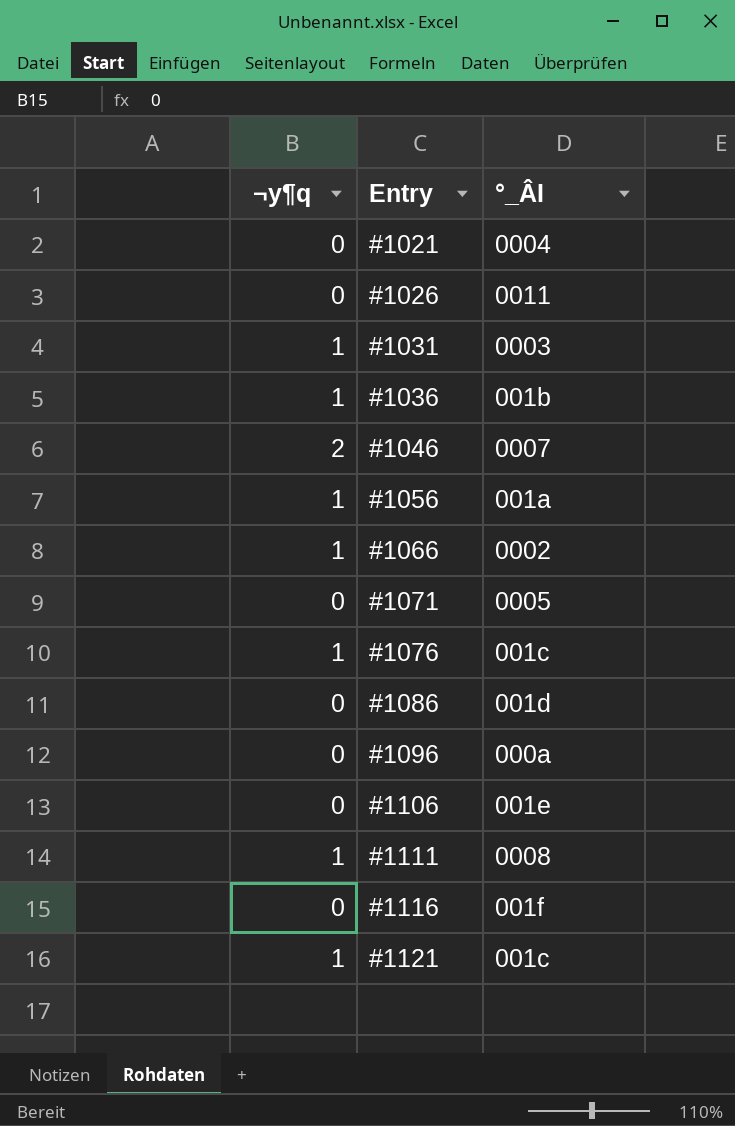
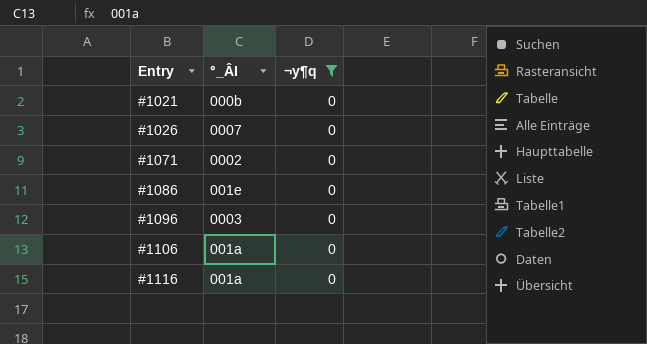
filter: none -> ¬y¶q = 0
column ¬y¶q | position: 1 -> 3
#1021 | °_ÂI: 0004 -> 000b
#1026 | °_ÂI: 0011 -> 0007
#1071 | °_ÂI: 0005 -> 0002
#1086 | °_ÂI: 001d -> 001e
#1096 | °_ÂI: 000a -> 0003
#1106 | °_ÂI: 001e -> 001a
#1116 | °_ÂI: 001f -> 001a

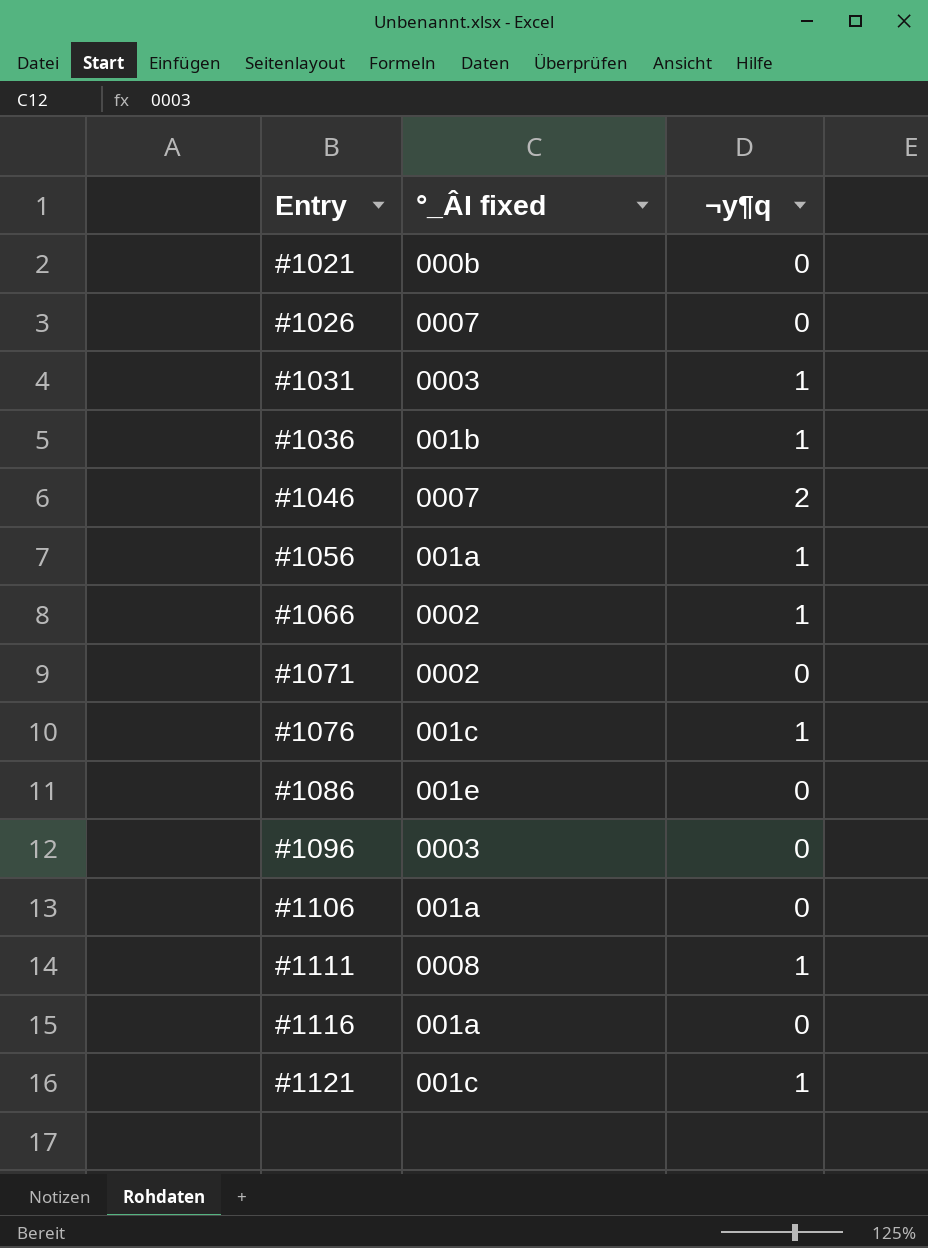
filter: ¬y¶q = 0 -> none
column name: °_ÂI -> °_ÂI fixed

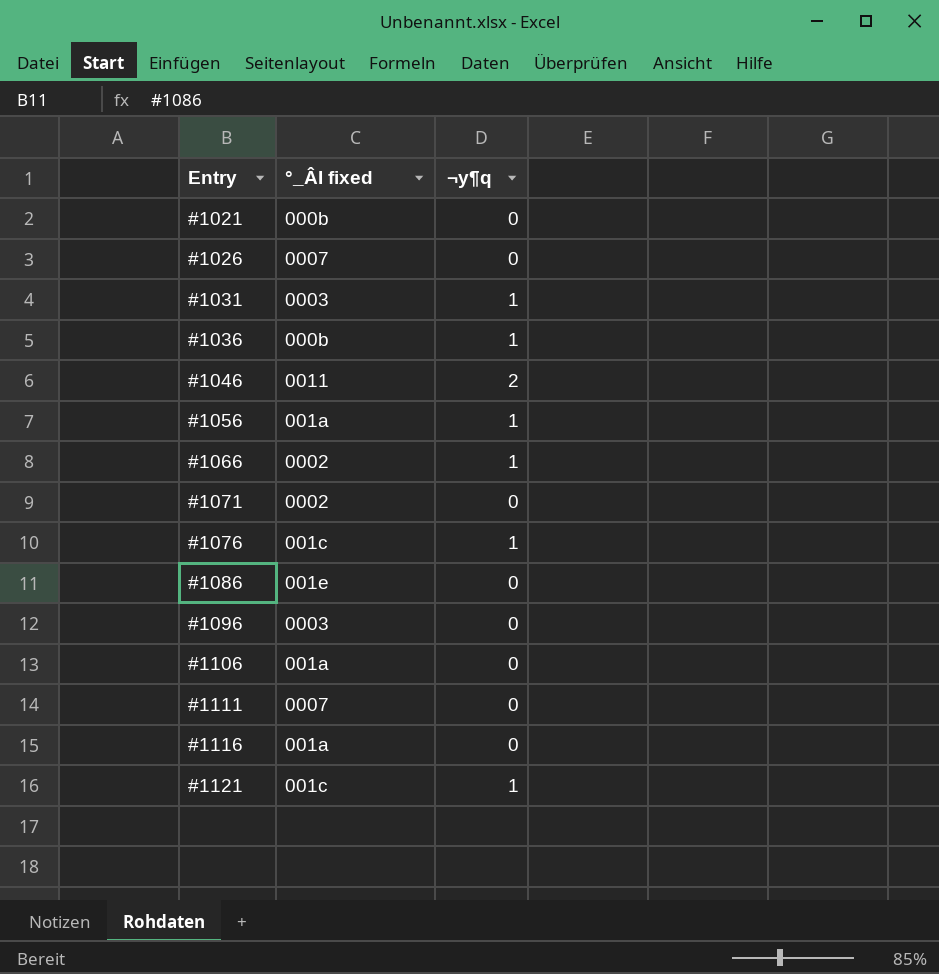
#1036 | °_ÂI fixed: 001b -> 000b
#1046 | °_ÂI fixed: 0007 -> 0011
#1111 | °_ÂI fixed: 0008 -> 0007
#1111 | ¬y¶q: 1 -> 0

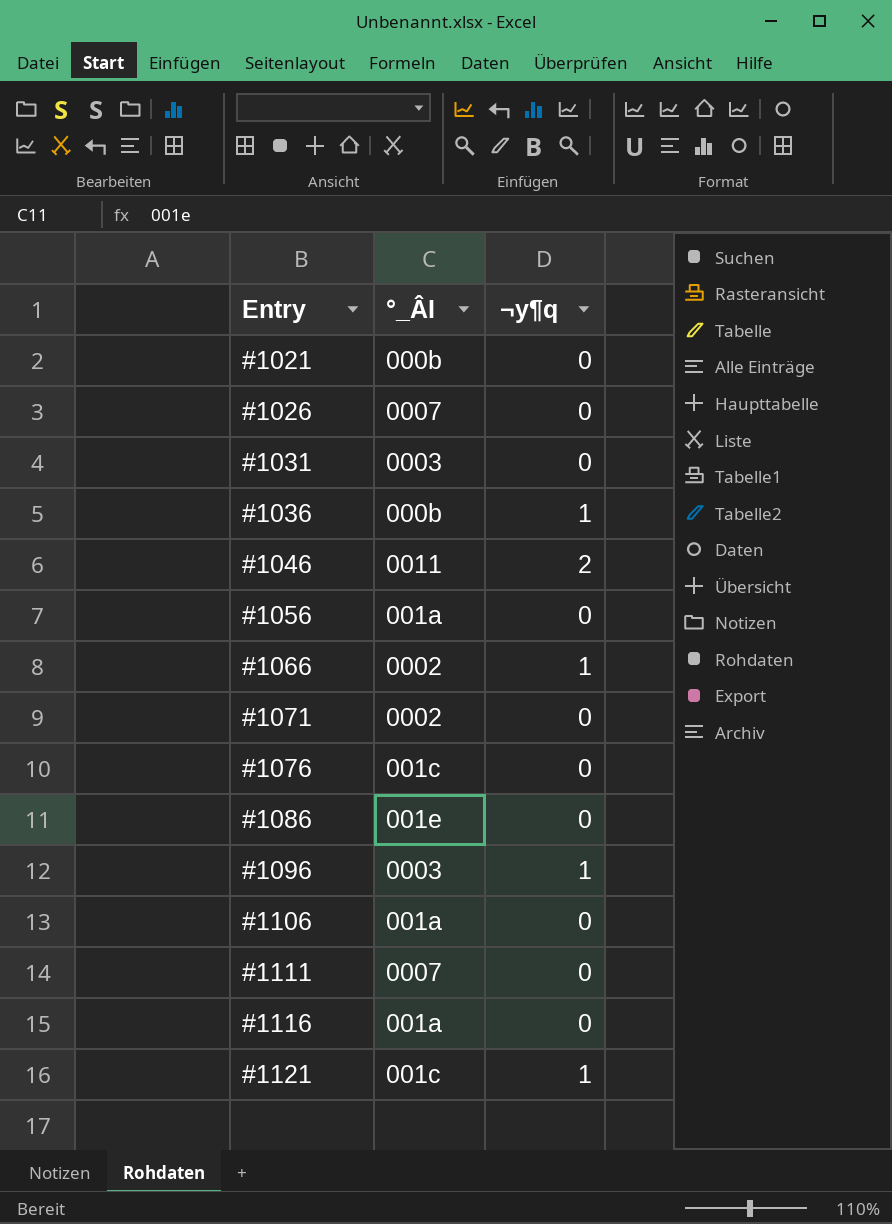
column name: °_ÂI fixed -> °_ÂI
#1031 | ¬y¶q: 1 -> 0
#1056 | ¬y¶q: 1 -> 0
#1076 | ¬y¶q: 1 -> 0
#1096 | ¬y¶q: 0 -> 1

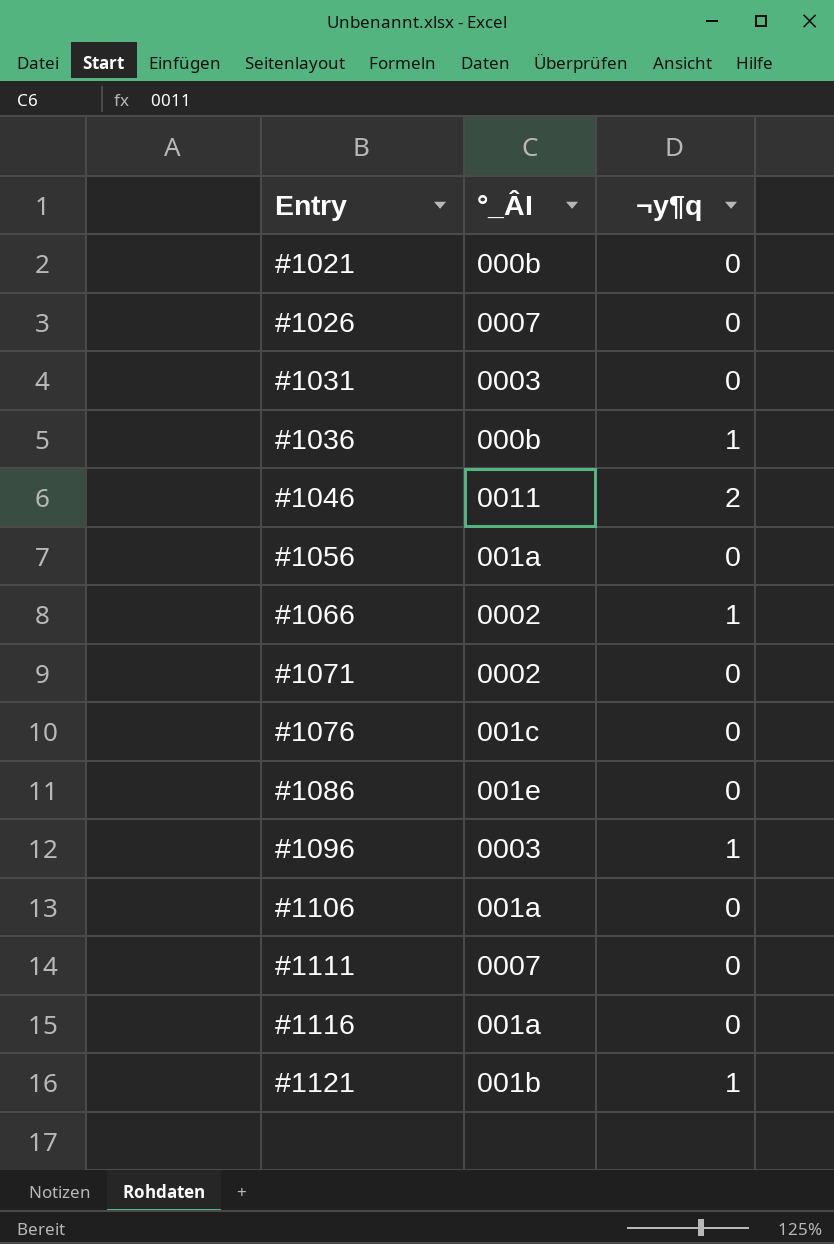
#1121 | °_ÂI: 001c -> 001b

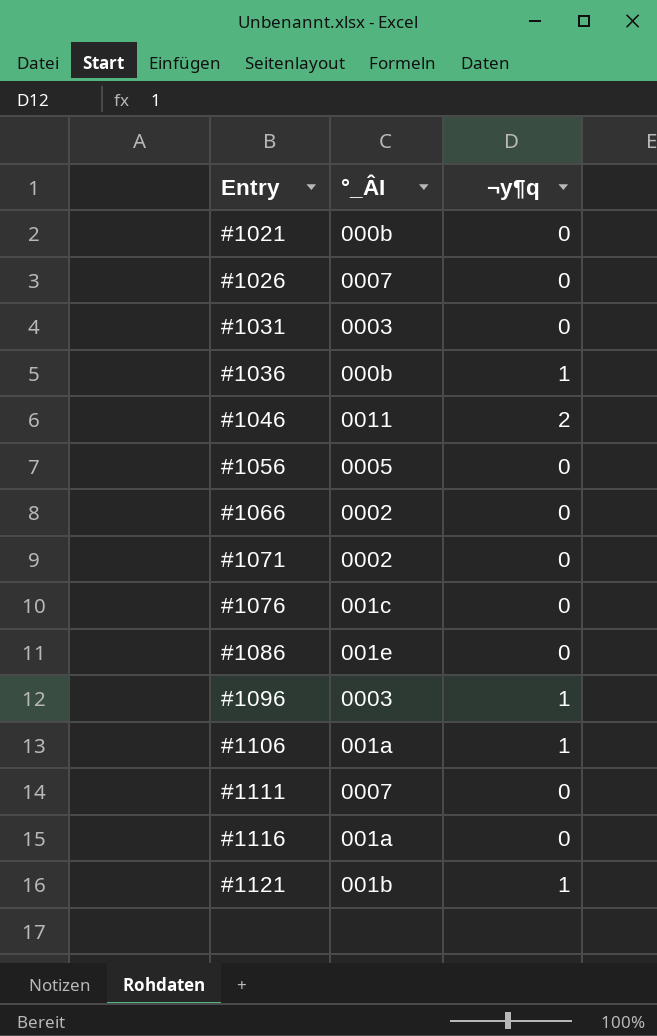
#1056 | °_ÂI: 001a -> 0005
#1066 | ¬y¶q: 1 -> 0
#1106 | ¬y¶q: 0 -> 1

